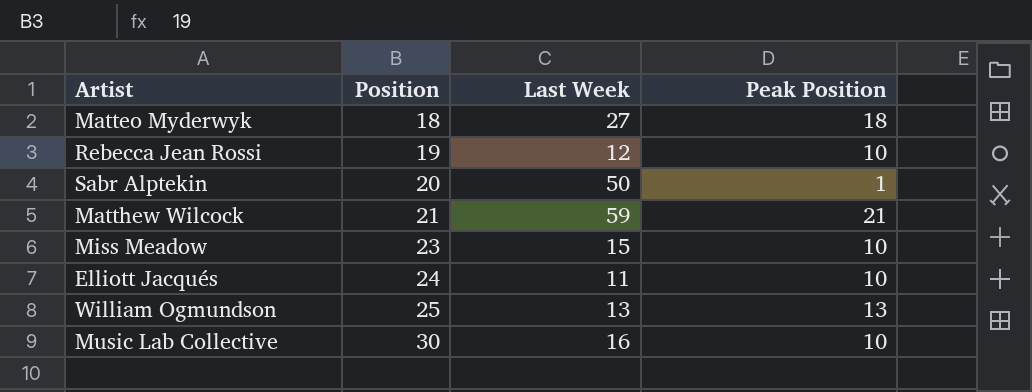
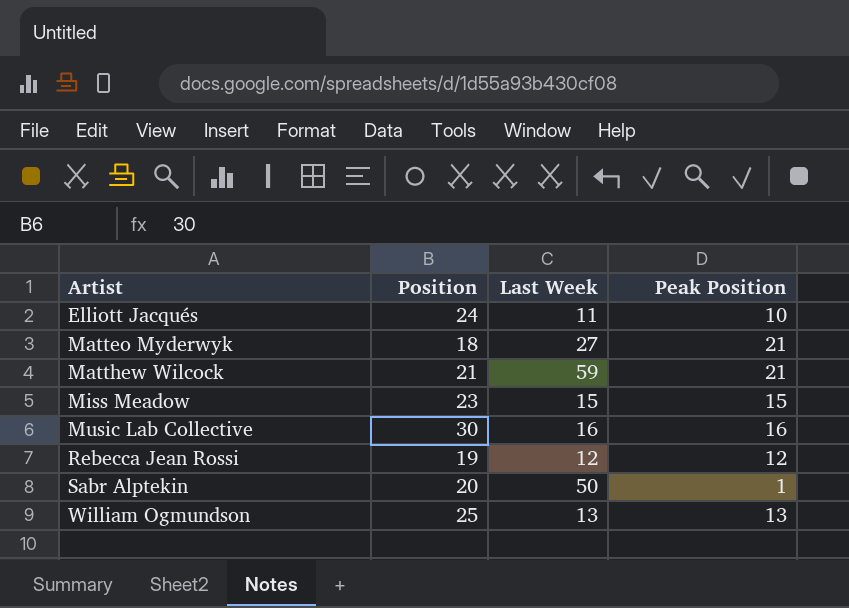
row order: Position ascending -> Artist ascending
Matteo Myderwyk | Peak Position: 18 -> 21
Miss Meadow | Peak Position: 10 -> 15
Music Lab Collective | Peak Position: 10 -> 16
Rebecca Jean Rossi | Peak Position: 10 -> 12

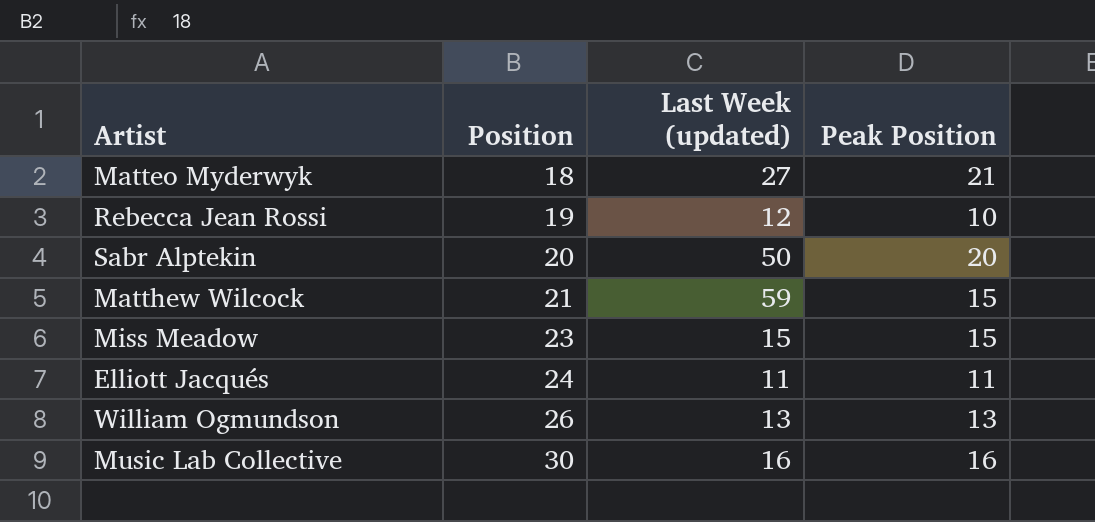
row order: Artist ascending -> Position ascending
column name: Last Week -> Last Week (updated)
Rebecca Jean Rossi | Peak Position: 12 -> 10
Sabr Alptekin | Peak Position: 1 -> 20
Matthew Wilcock | Peak Position: 21 -> 15
Elliott Jacqués | Peak Position: 10 -> 11
William Ogmundson | Position: 25 -> 26

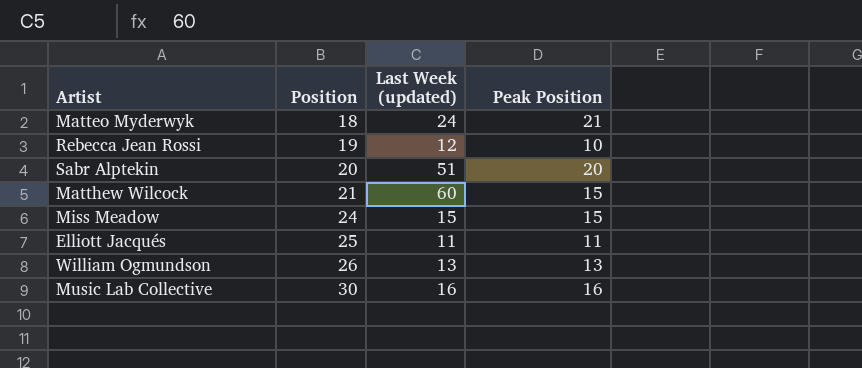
Matteo Myderwyk | Last Week (updated): 27 -> 24
Sabr Alptekin | Last Week (updated): 50 -> 51
Matthew Wilcock | Last Week (updated): 59 -> 60
Miss Meadow | Position: 23 -> 24
Elliott Jacqués | Position: 24 -> 25

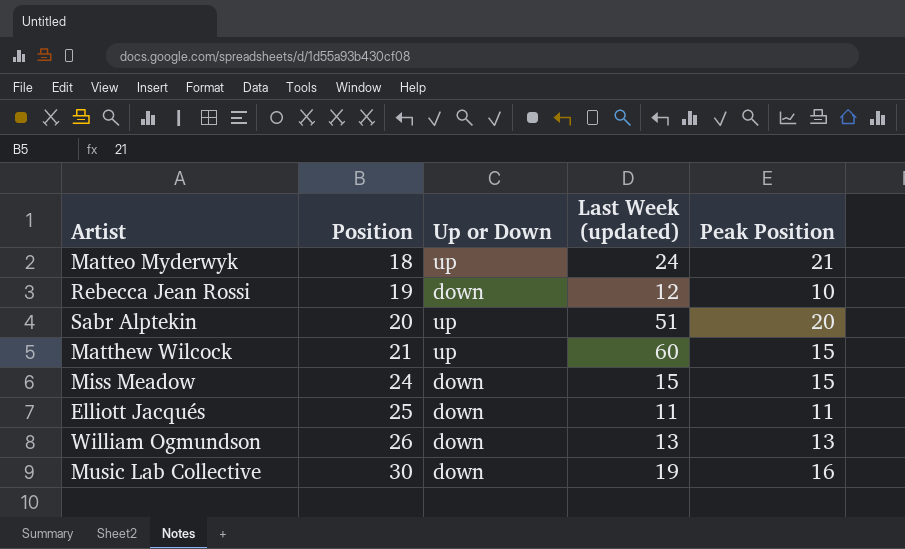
column Up or Down | position: none -> 3
Music Lab Collective | Last Week (updated): 16 -> 19

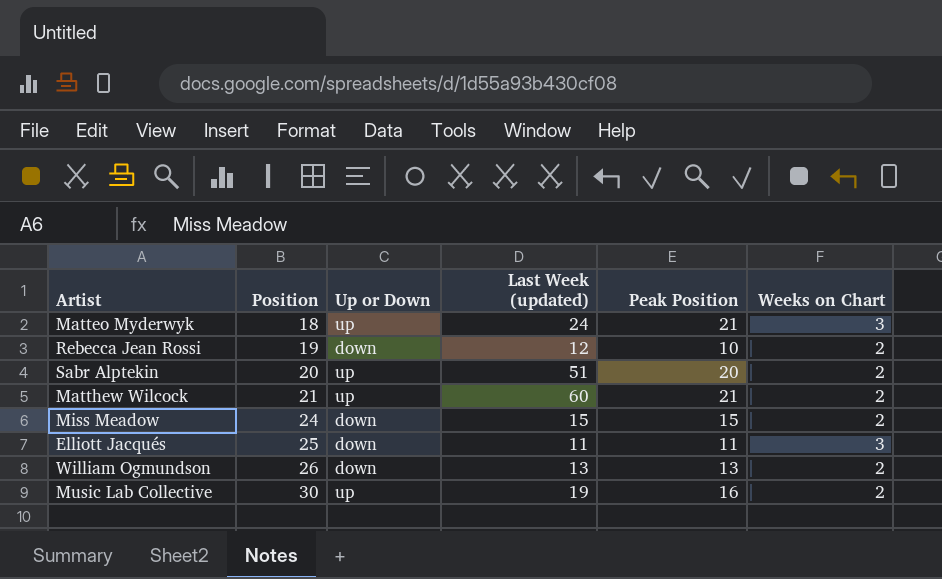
column Weeks on Chart | position: none -> 6
Matthew Wilcock | Peak Position: 15 -> 21
Music Lab Collective | Up or Down: down -> up

